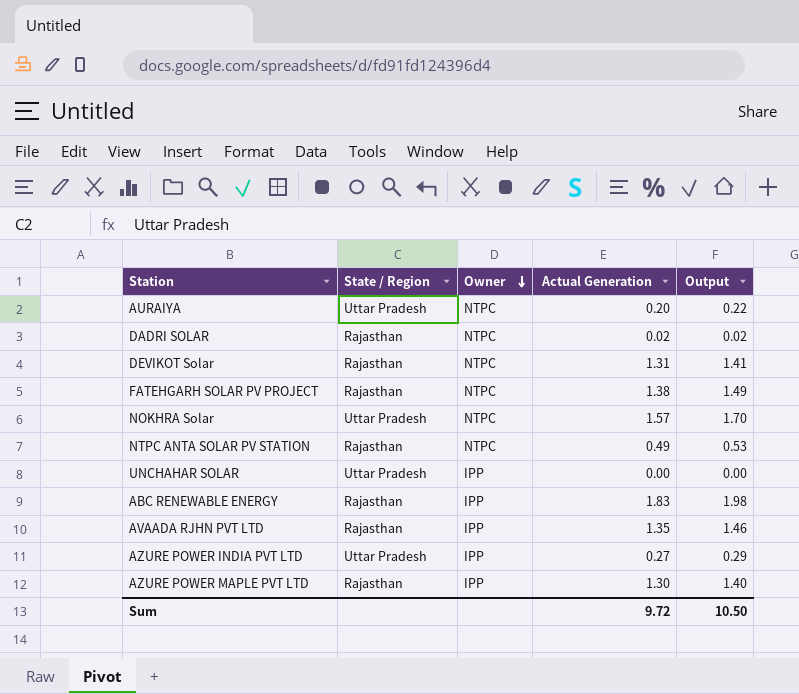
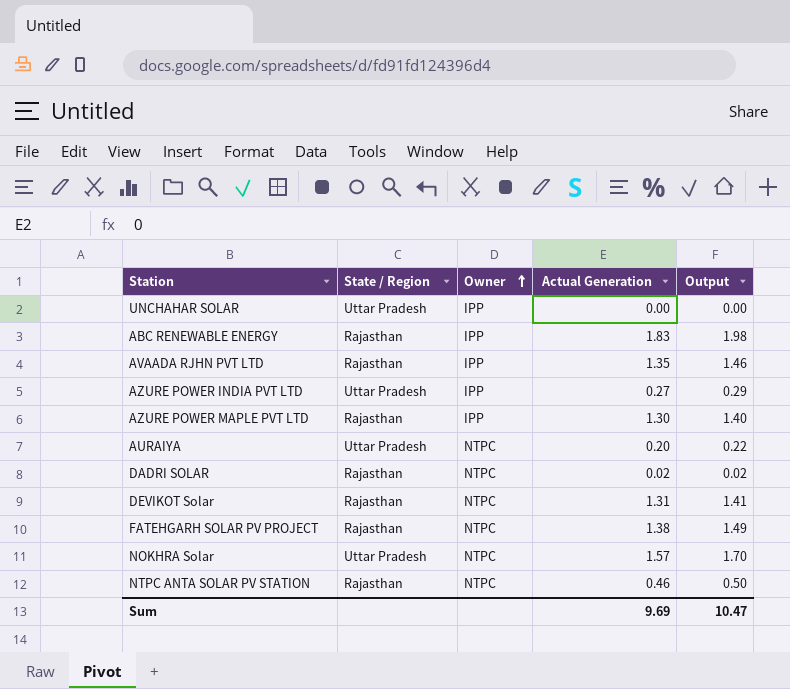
row order: Owner descending -> Owner ascending
NTPC ANTA SOLAR PV STATION | Actual Generation: 0.49 -> 0.46
NTPC ANTA SOLAR PV STATION | Output: 0.53 -> 0.50
Sum | Actual Generation: 9.72 -> 9.69
Sum | Output: 10.50 -> 10.47

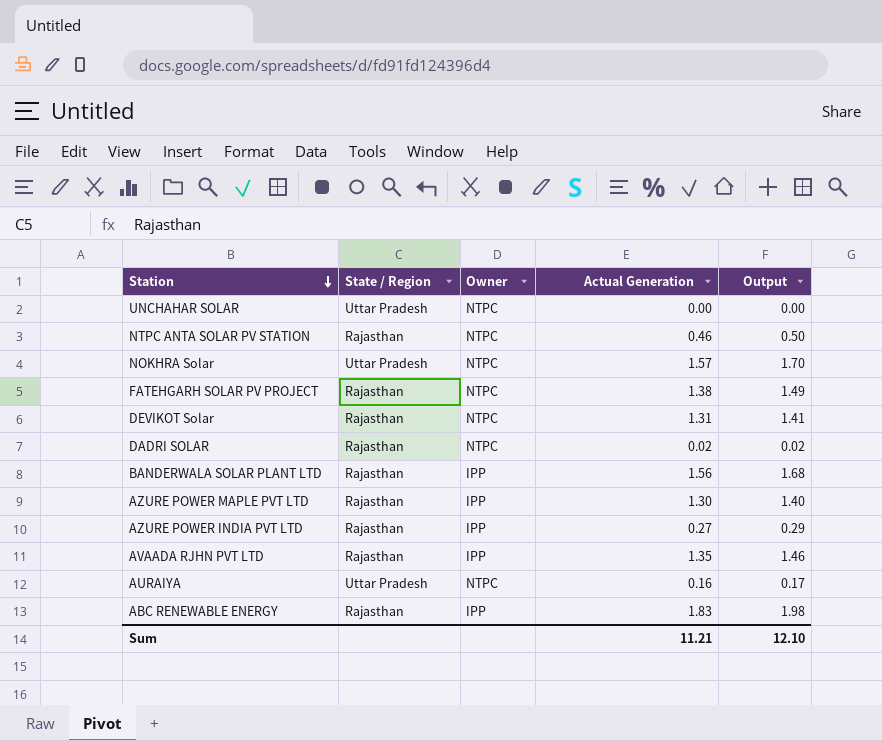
row order: Owner ascending -> Station descending
UNCHAHAR SOLAR | Owner: IPP -> NTPC
row BANDERWALA SOLAR PLANT LTD: none -> Rajasthan | IPP | 1.56 | 1.68
AZURE POWER INDIA PVT LTD | State / Region: Uttar Pradesh -> Rajasthan
AURAIYA | Actual Generation: 0.20 -> 0.16
AURAIYA | Output: 0.22 -> 0.17
Sum | Actual Generation: 9.69 -> 11.21
Sum | Output: 10.47 -> 12.10

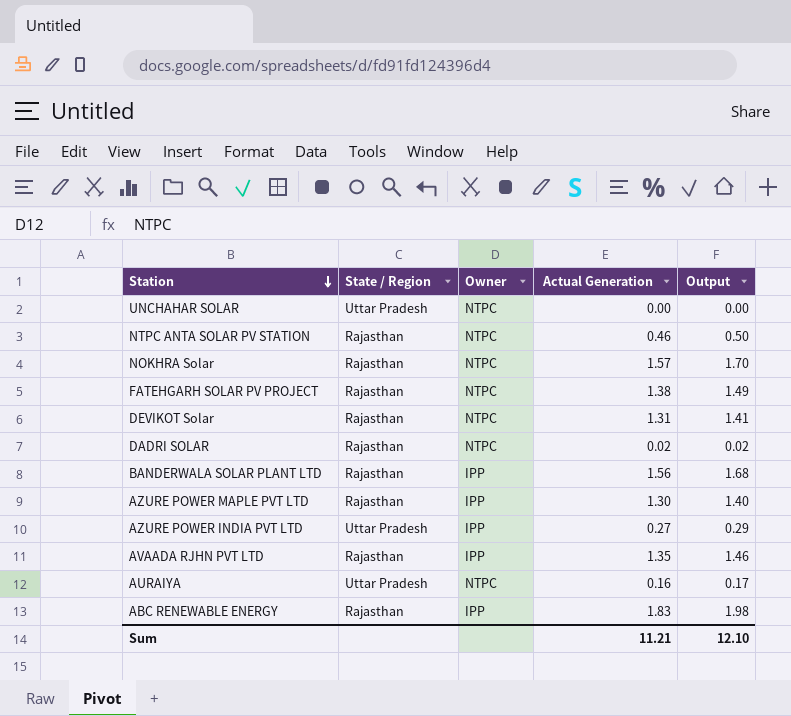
NOKHRA Solar | State / Region: Uttar Pradesh -> Rajasthan
AZURE POWER INDIA PVT LTD | State / Region: Rajasthan -> Uttar Pradesh

